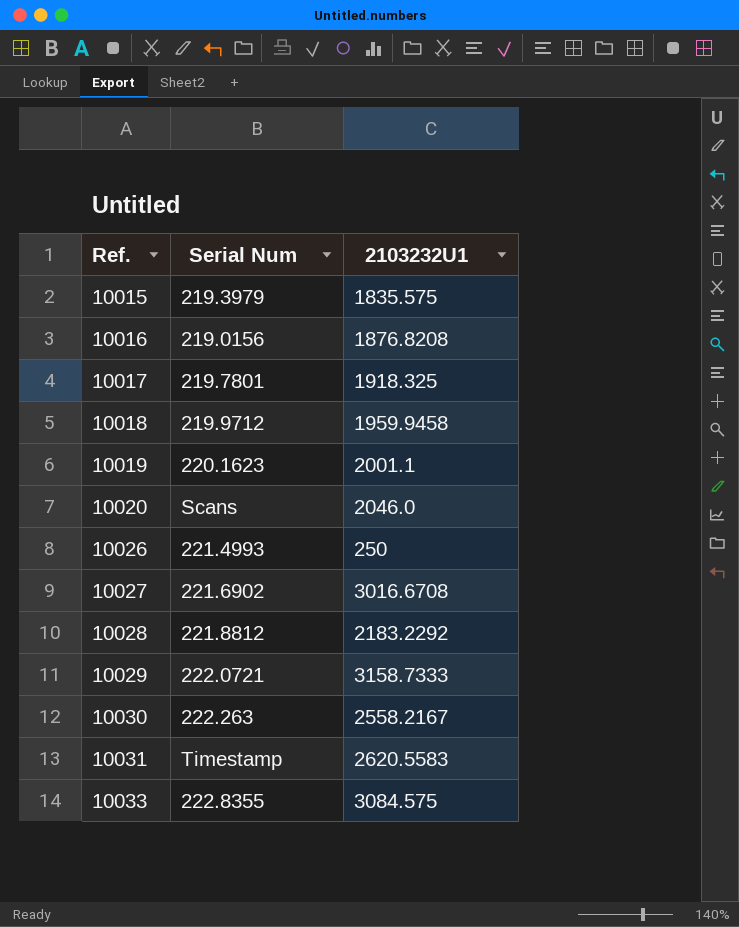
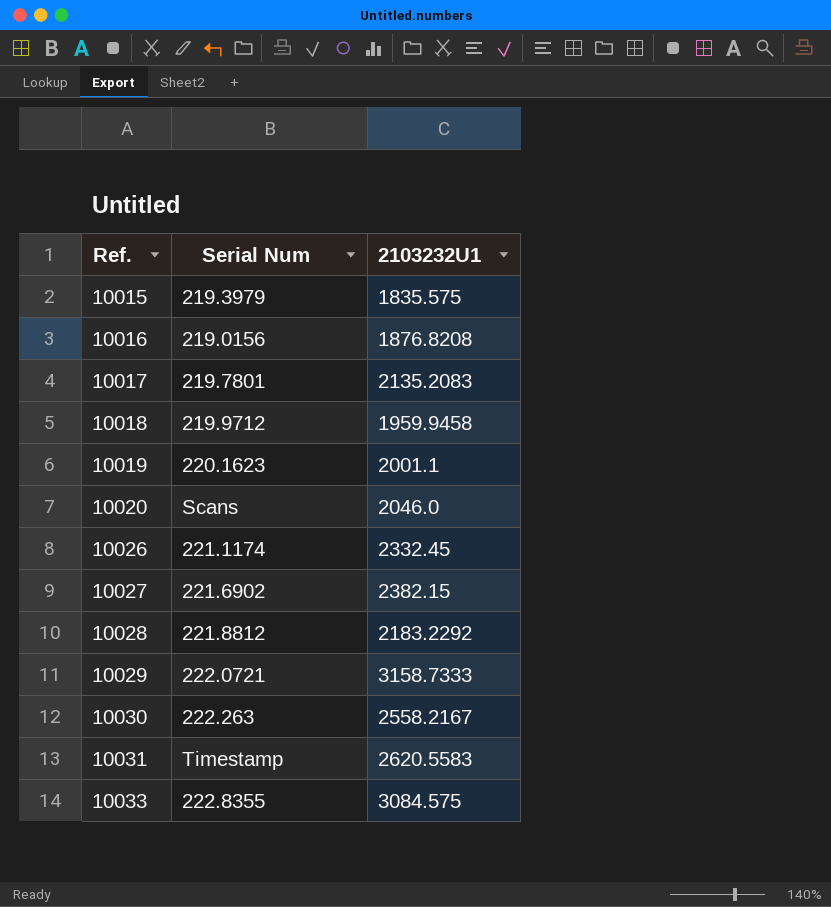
10017 | 2103232U1: 1918.325 -> 2135.2083
10026 | Serial Num: 221.4993 -> 221.1174
10026 | 2103232U1: 250 -> 2332.45
10027 | 2103232U1: 3016.6708 -> 2382.15

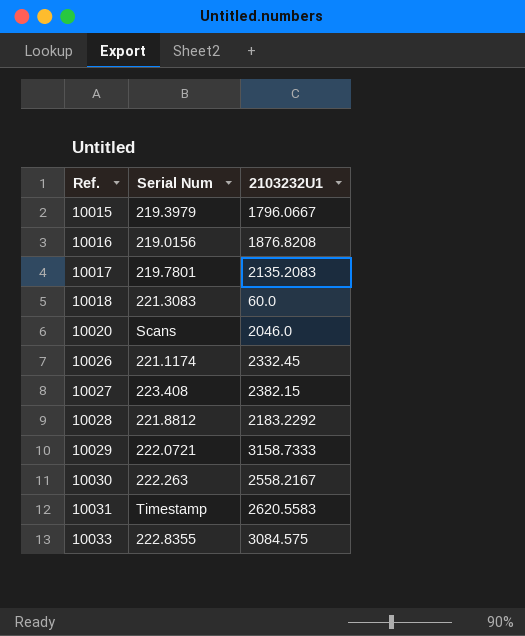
row 10019: 220.1623 | 2001.1 -> none
10015 | 2103232U1: 1835.575 -> 1796.0667
10018 | Serial Num: 219.9712 -> 221.3083
10018 | 2103232U1: 1959.9458 -> 60.0
10027 | Serial Num: 221.6902 -> 223.408

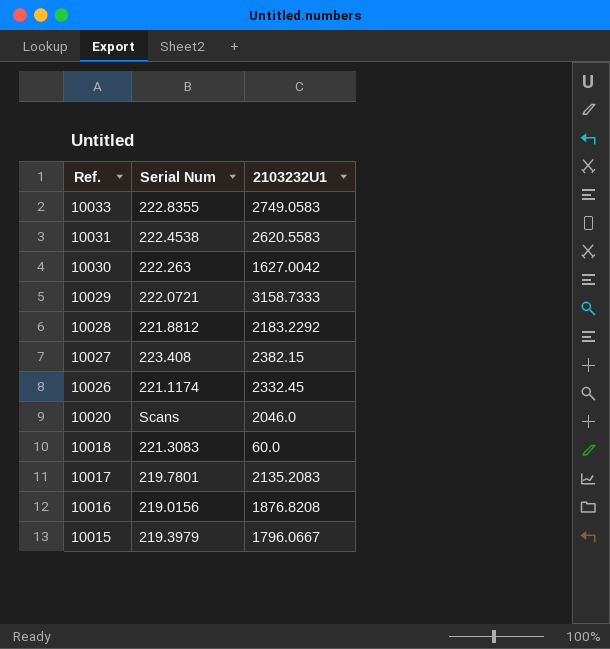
row order: Ref. ascending -> Ref. descending
10033 | 2103232U1: 3084.575 -> 2749.0583
10031 | Serial Num: Timestamp -> 222.4538
10030 | 2103232U1: 2558.2167 -> 1627.0042

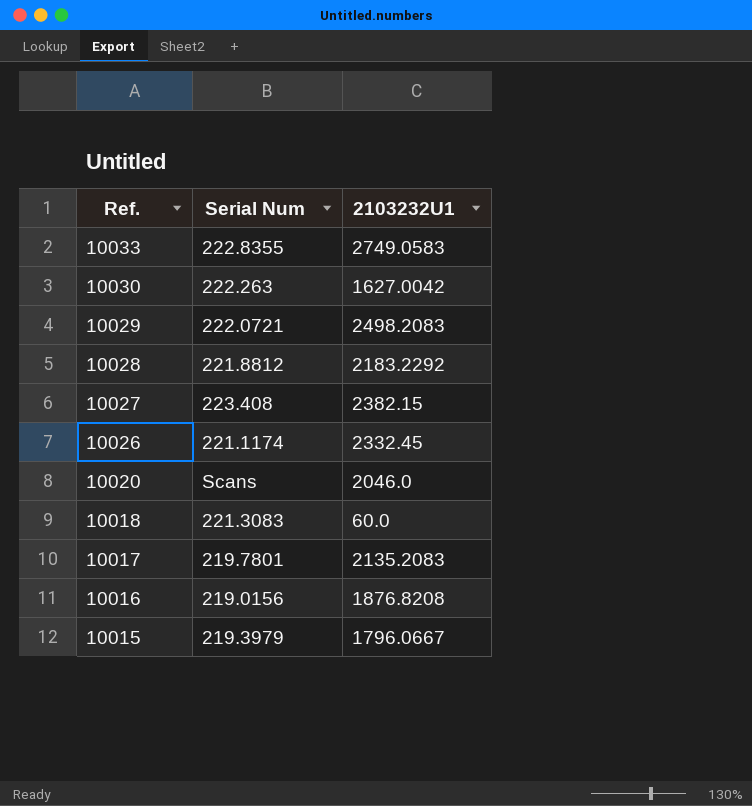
row 10031: 222.4538 | 2620.5583 -> none
10029 | 2103232U1: 3158.7333 -> 2498.2083

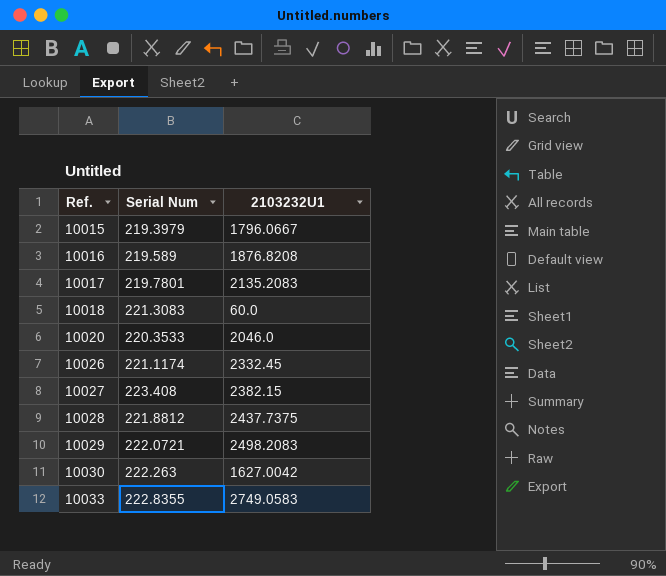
row order: Ref. descending -> Ref. ascending
10016 | Serial Num: 219.0156 -> 219.589
10020 | Serial Num: Scans -> 220.3533
10028 | 2103232U1: 2183.2292 -> 2437.7375

